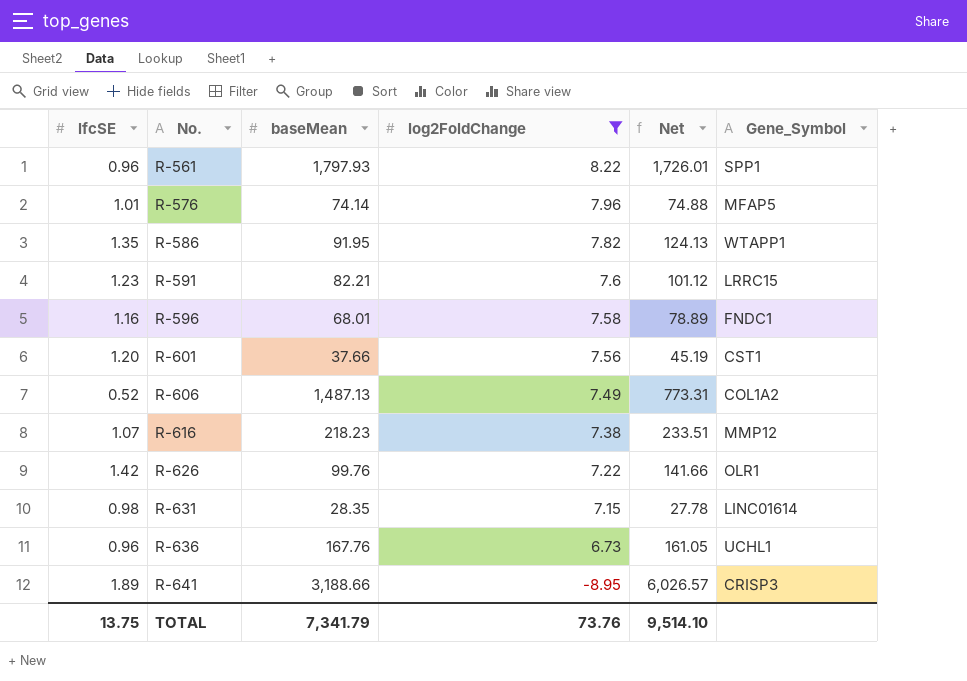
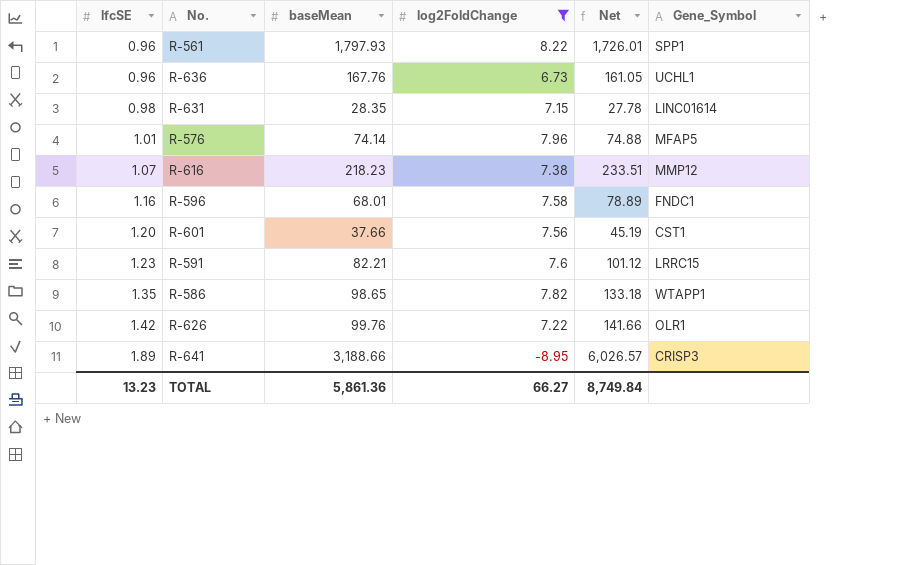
row order: No. ascending -> lfcSE ascending
row R-606: 0.52 | 1,487.13 | 7.49 | 773.31 | COL1A2 -> none
R-586 | baseMean: 91.95 -> 98.65
R-586 | Net: 124.13 -> 133.18
TOTAL | lfcSE: 13.75 -> 13.23
TOTAL | baseMean: 7,341.79 -> 5,861.36
TOTAL | log2FoldChange: 73.76 -> 66.27
TOTAL | Net: 9,514.10 -> 8,749.84

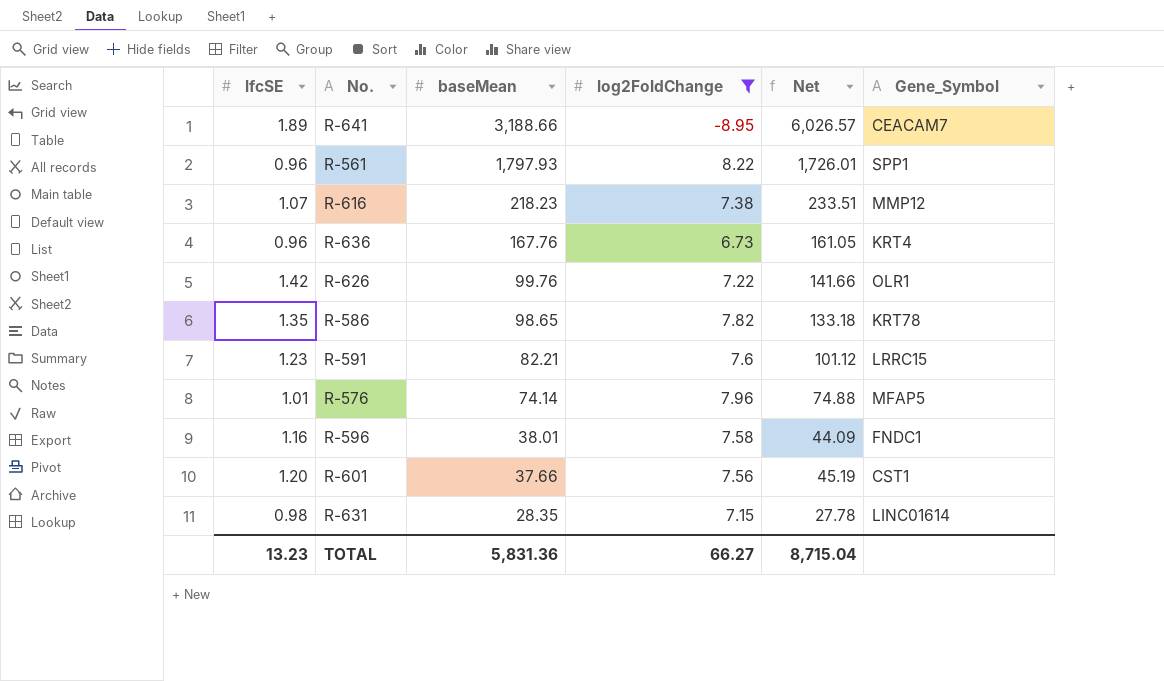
row order: lfcSE ascending -> baseMean descending
R-641 | Gene_Symbol: CRISP3 -> CEACAM7
R-636 | Gene_Symbol: UCHL1 -> KRT4
R-586 | Gene_Symbol: WTAPP1 -> KRT78
R-596 | baseMean: 68.01 -> 38.01
R-596 | Net: 78.89 -> 44.09
TOTAL | baseMean: 5,861.36 -> 5,831.36
TOTAL | Net: 8,749.84 -> 8,715.04

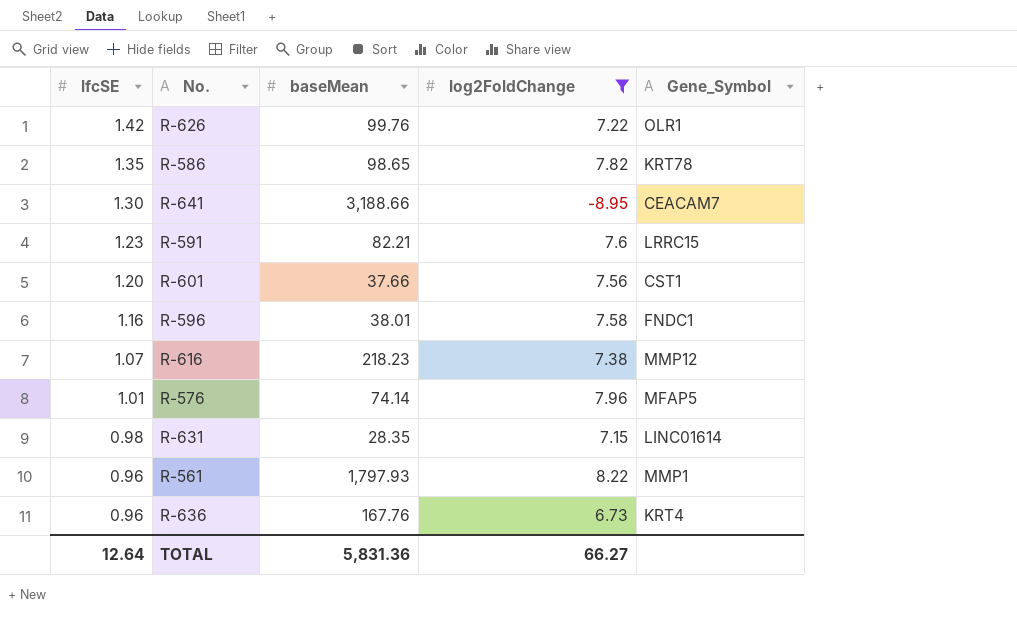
row order: baseMean descending -> lfcSE descending
column Net | formula: [lfcSE] * [baseMean] -> none
R-641 | lfcSE: 1.89 -> 1.30
R-561 | Gene_Symbol: SPP1 -> MMP1
TOTAL | lfcSE: 13.23 -> 12.64

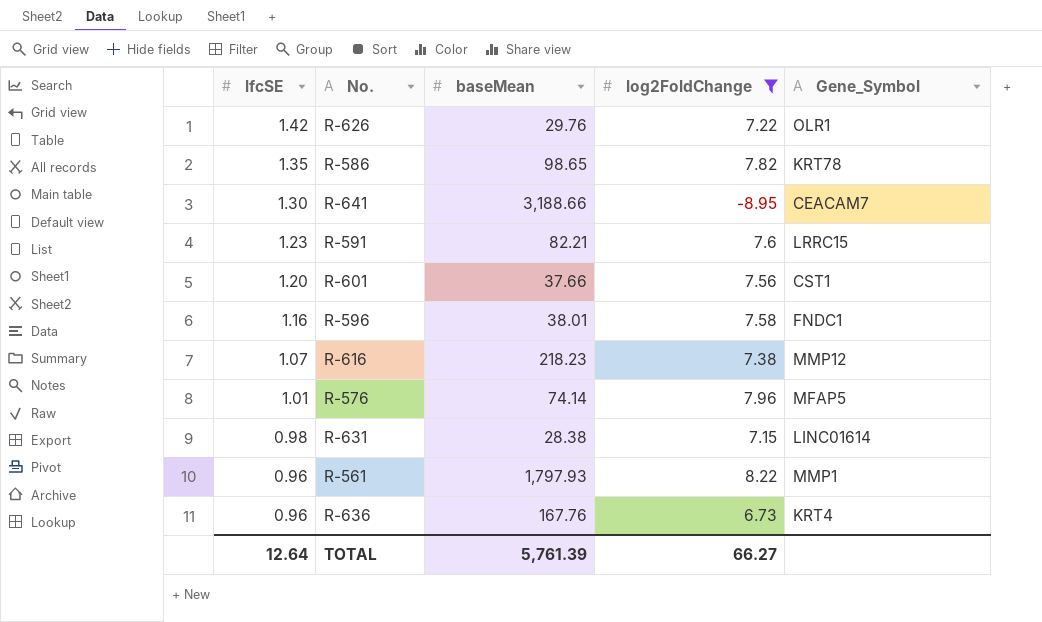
R-626 | baseMean: 99.76 -> 29.76
R-631 | baseMean: 28.35 -> 28.38
TOTAL | baseMean: 5,831.36 -> 5,761.39

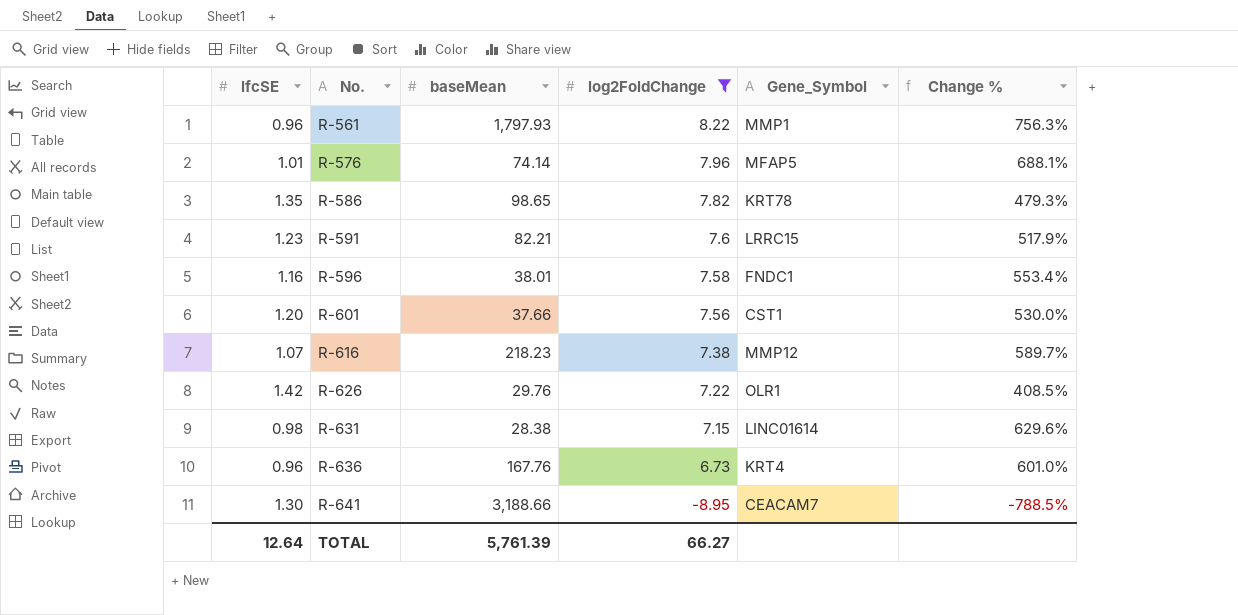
row order: lfcSE descending -> No. ascending
column Change % | formula: none -> ([log2FoldChange] - [lfcSE]) / [lfcSE]

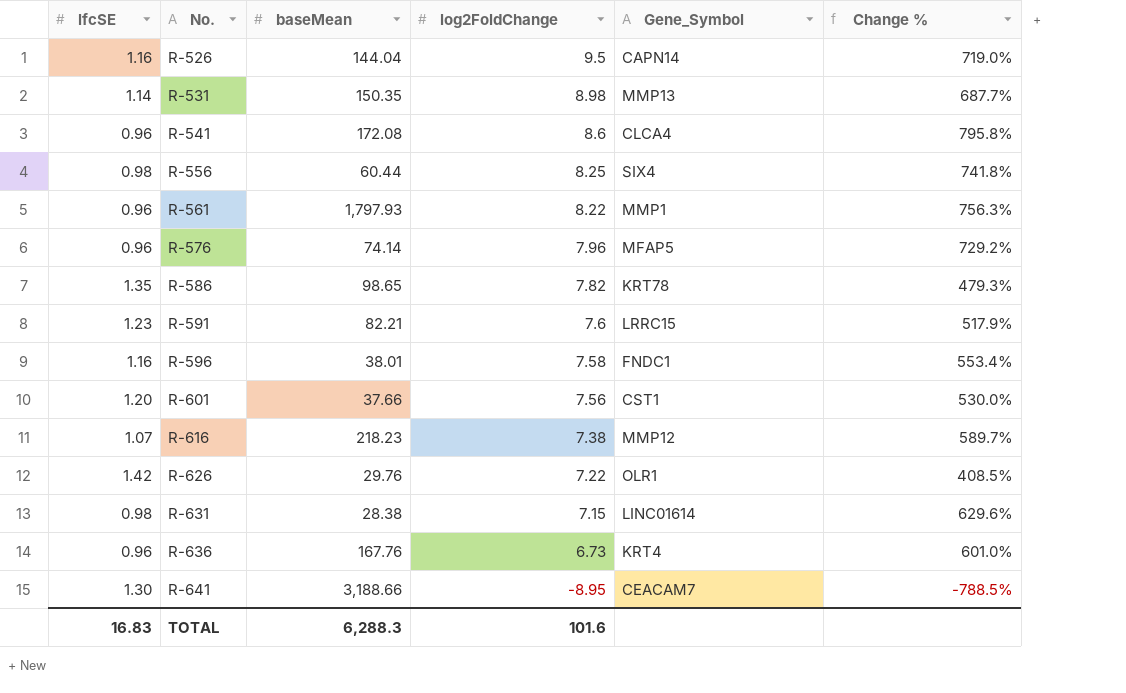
filter: log2FoldChange <= 8.22 -> none
R-576 | lfcSE: 1.01 -> 0.96
R-576 | Change %: 688.1% -> 729.2%
TOTAL | lfcSE: 12.64 -> 16.83
TOTAL | baseMean: 5,761.39 -> 6,288.3
TOTAL | log2FoldChange: 66.27 -> 101.6

